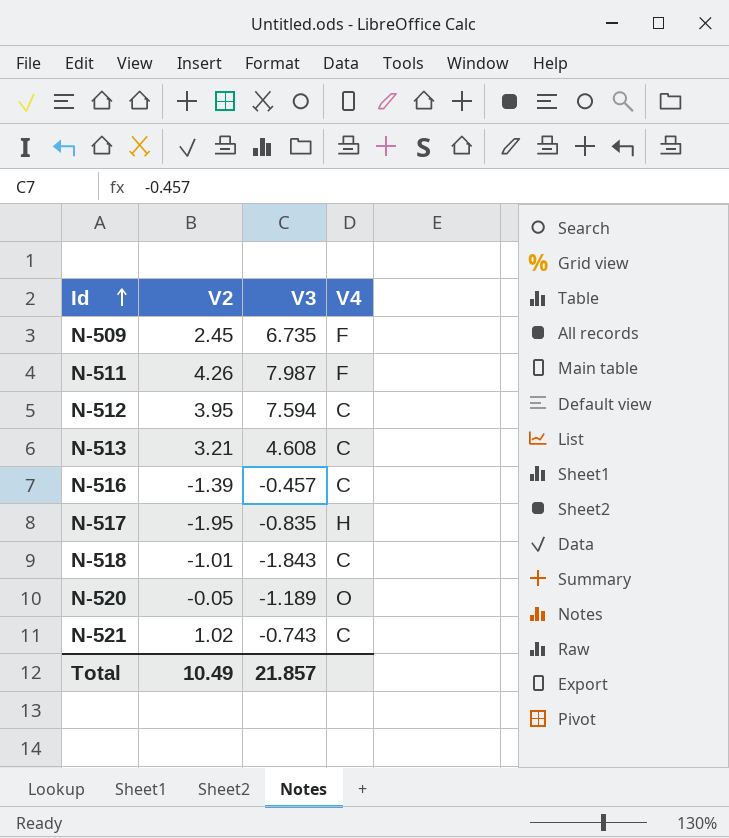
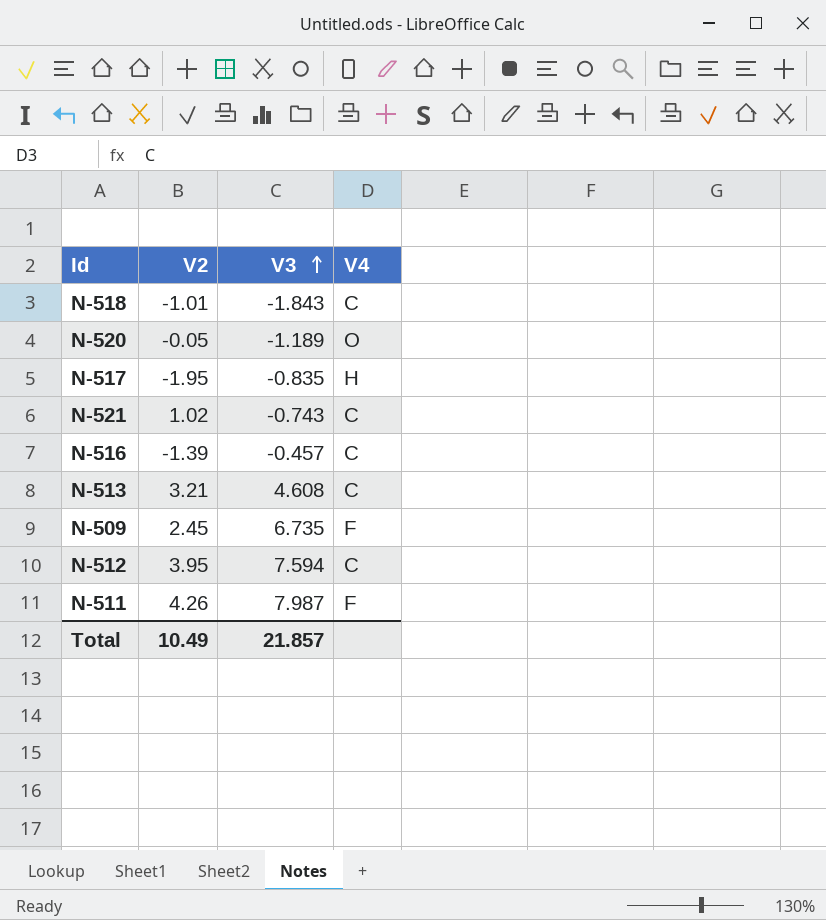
row order: Id ascending -> V3 ascending

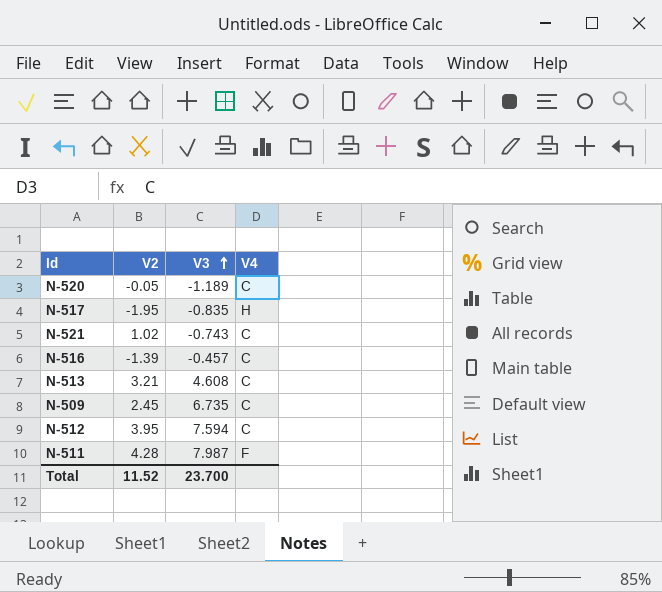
row N-518: -1.01 | -1.843 | C -> none
N-520 | V4: O -> C
N-509 | V4: F -> C
N-511 | V2: 4.26 -> 4.28
Total | V2: 10.49 -> 11.52
Total | V3: 21.857 -> 23.700

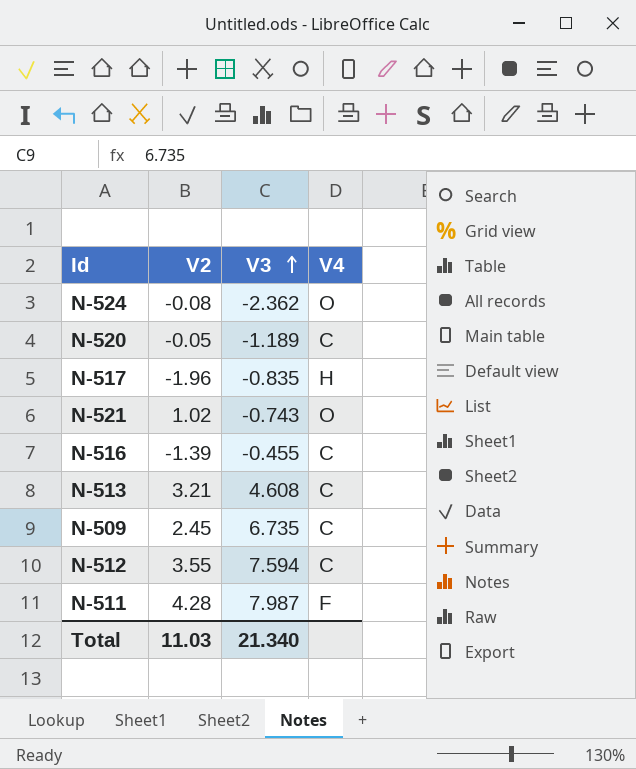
row N-524: none -> -0.08 | -2.362 | O
N-517 | V2: -1.95 -> -1.96
N-521 | V4: C -> O
N-516 | V3: -0.457 -> -0.455
N-512 | V2: 3.95 -> 3.55
Total | V2: 11.52 -> 11.03
Total | V3: 23.700 -> 21.340

